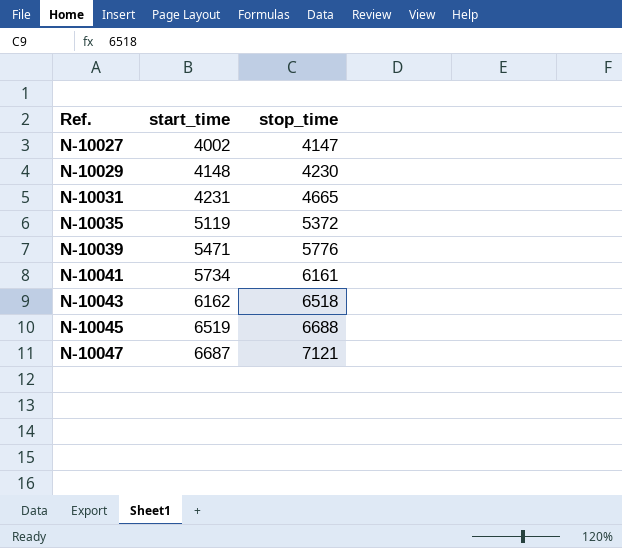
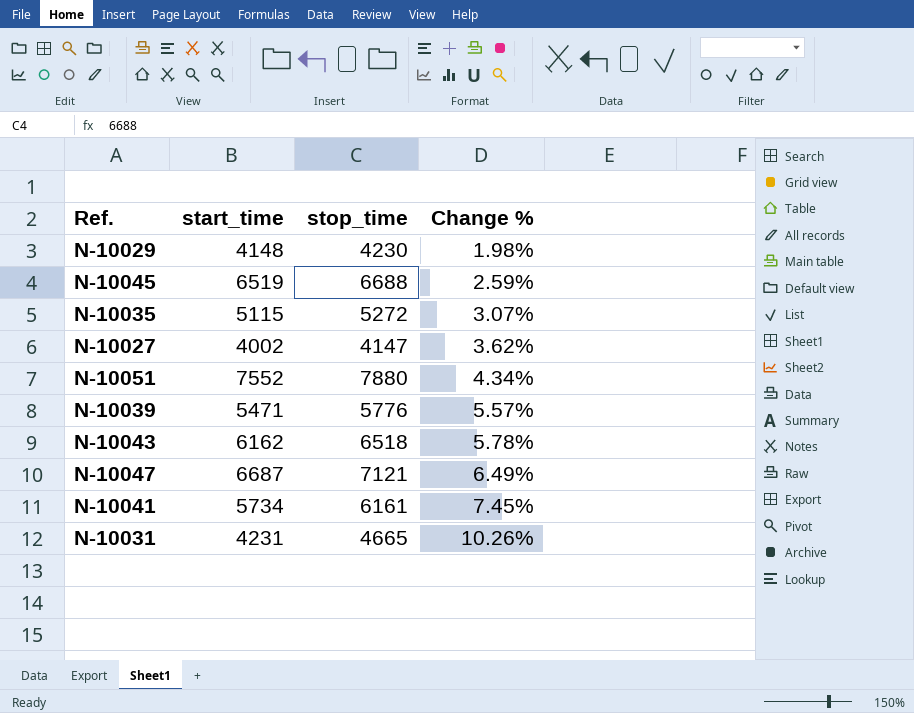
row order: Ref. ascending -> Change % ascending
column Change % | formula: none -> ([stop_time] - [start_time]) / [start_time]
N-10035 | start_time: 5119 -> 5115
N-10035 | stop_time: 5372 -> 5272
row N-10051: none -> 7552 | 7880 | 4.34%

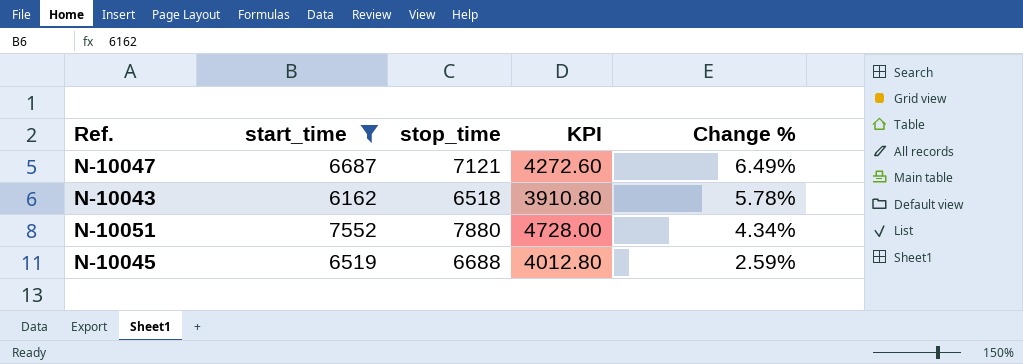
filter: none -> start_time >= 6162
row order: Change % ascending -> Change % descending
column KPI | formula: none -> [stop_time] * 0.6

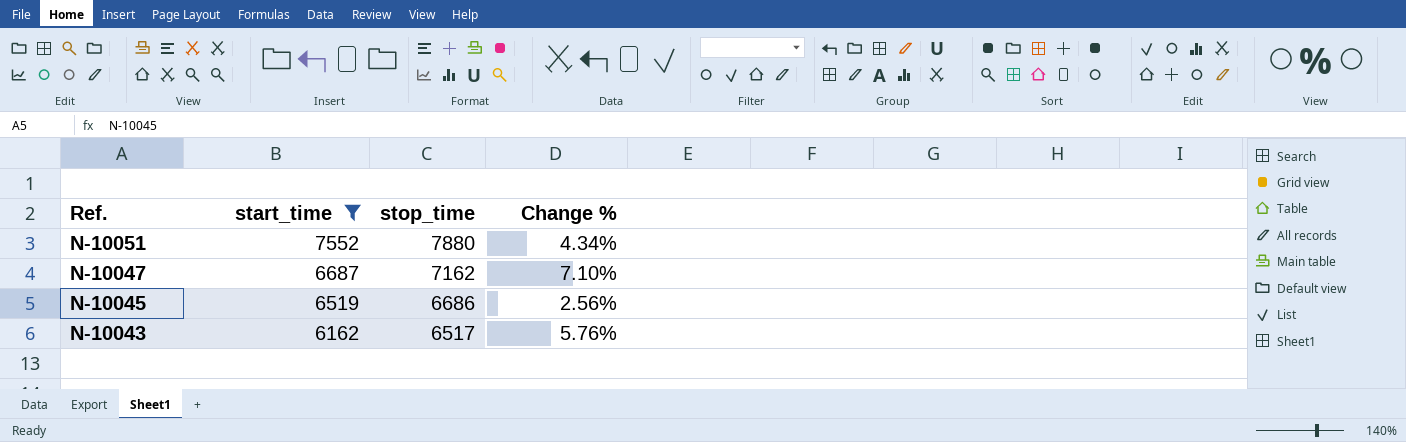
row order: Change % descending -> Ref. descending
column KPI | formula: [stop_time] * 0.6 -> none
N-10047 | stop_time: 7121 -> 7162
N-10047 | Change %: 6.49% -> 7.10%
N-10045 | stop_time: 6688 -> 6686
N-10045 | Change %: 2.59% -> 2.56%
N-10043 | stop_time: 6518 -> 6517
N-10043 | Change %: 5.78% -> 5.76%

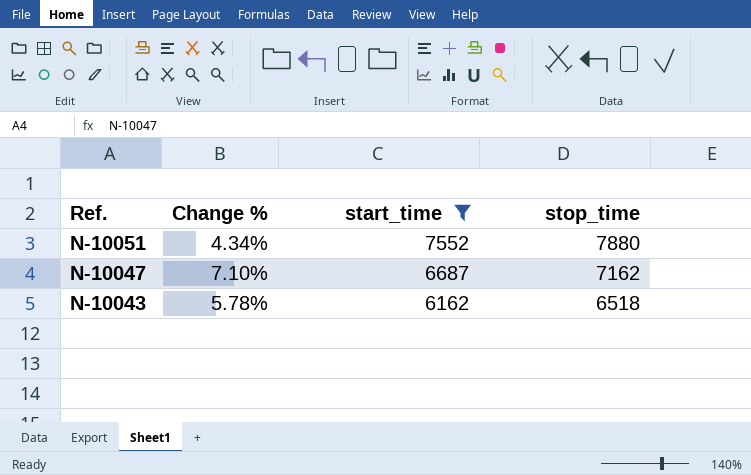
column Change % | position: 4 -> 2
row N-10045: 6519 | 6686 | 2.56% -> none
N-10043 | Change %: 5.76% -> 5.78%
N-10043 | stop_time: 6517 -> 6518

